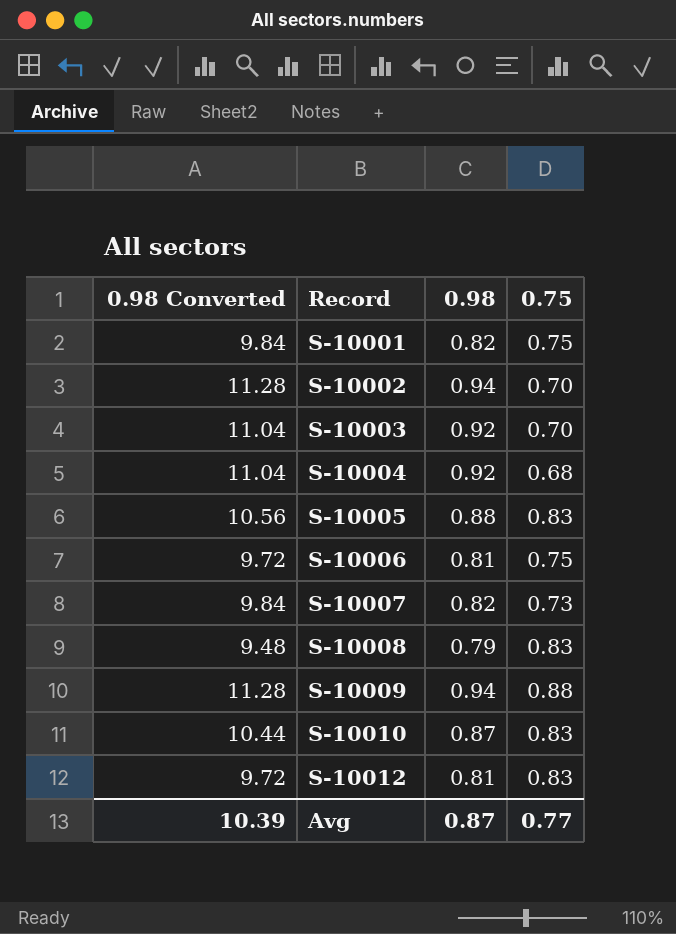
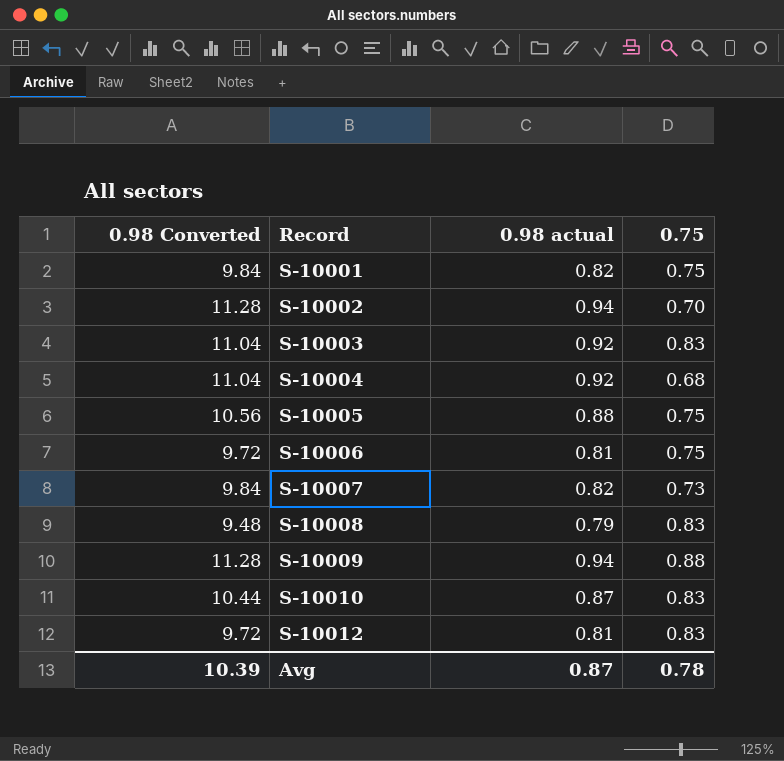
column name: 0.98 -> 0.98 actual
S-10003 | 0.75: 0.70 -> 0.83
S-10005 | 0.75: 0.83 -> 0.75
Avg | 0.75: 0.77 -> 0.78

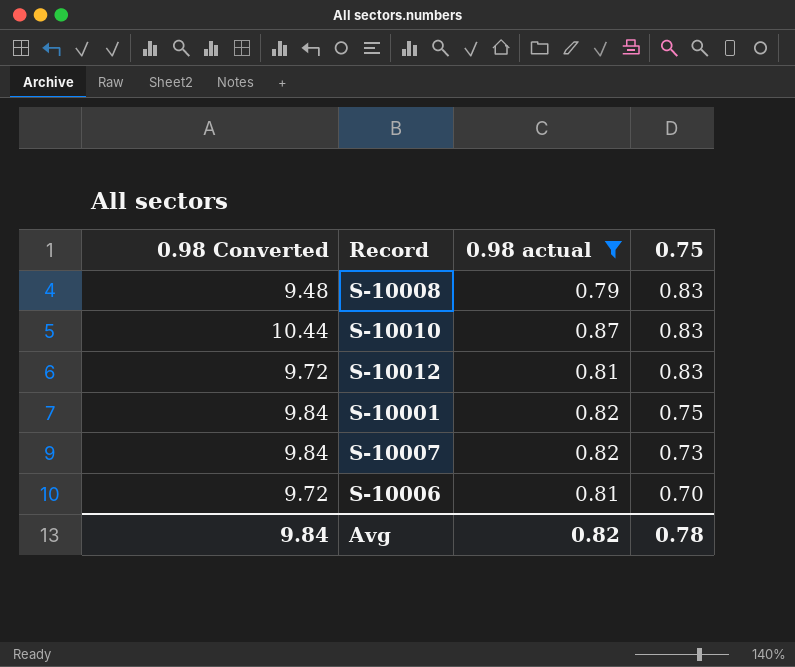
filter: none -> 0.98 actual <= 0.87
row order: Record ascending -> 0.75 descending
S-10006 | 0.75: 0.75 -> 0.70
Avg | 0.98 Converted: 10.39 -> 9.84
Avg | 0.98 actual: 0.87 -> 0.82

